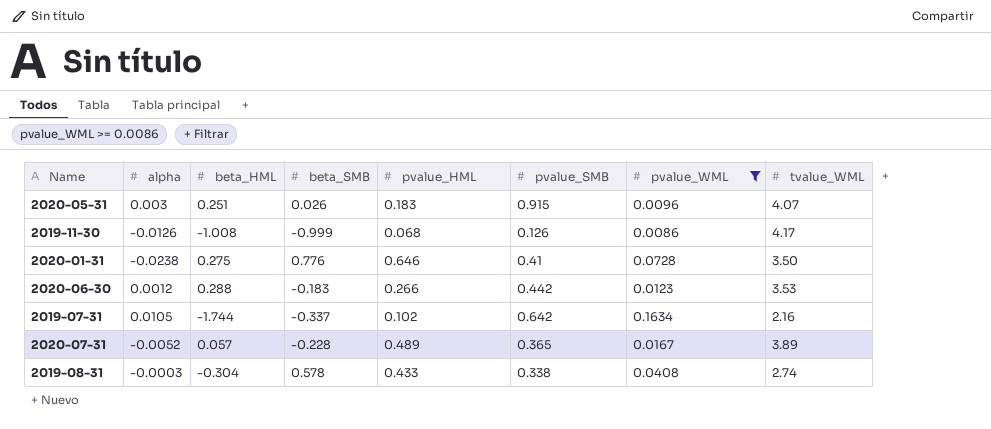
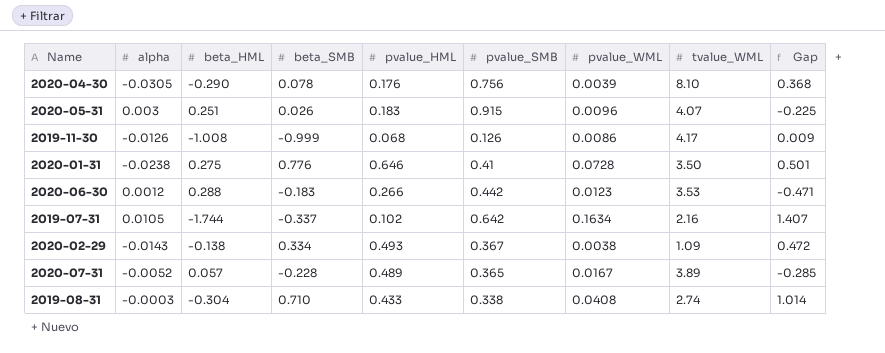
filter: pvalue_WML >= 0.0086 -> none
column Gap | formula: none -> [beta_SMB] - [beta_HML]
2019-08-31 | beta_SMB: 0.578 -> 0.710

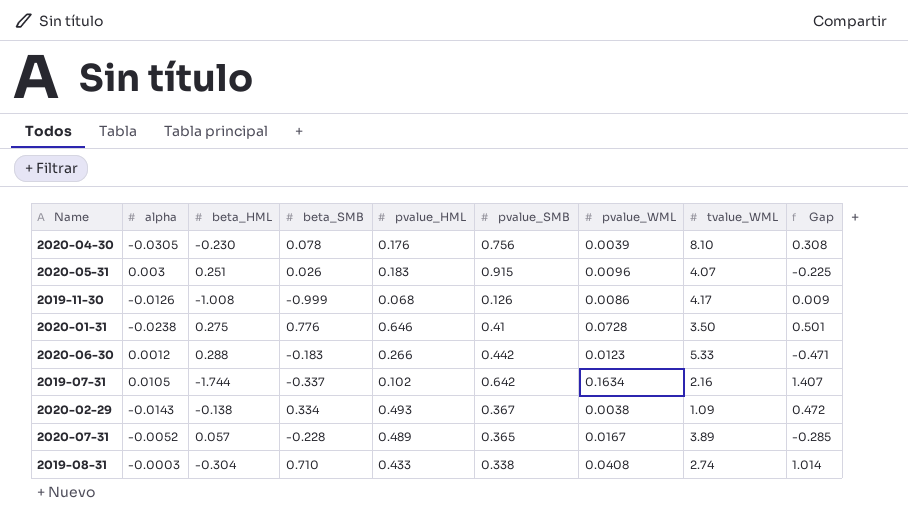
2020-04-30 | beta_HML: -0.290 -> -0.230
2020-04-30 | Gap: 0.368 -> 0.308
2020-06-30 | tvalue_WML: 3.53 -> 5.33

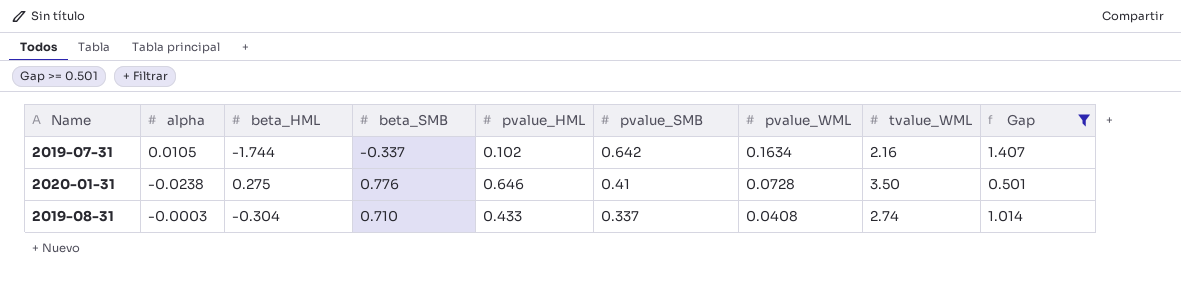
filter: none -> Gap >= 0.501
row order: none -> pvalue_SMB descending
2019-08-31 | pvalue_SMB: 0.338 -> 0.337

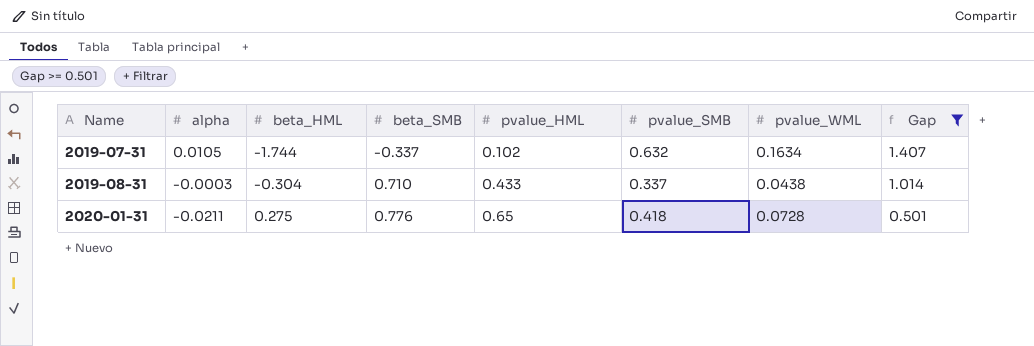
row order: pvalue_SMB descending -> Name ascending
column tvalue_WML | position: 8 -> none
2019-07-31 | pvalue_SMB: 0.642 -> 0.632
2019-08-31 | pvalue_WML: 0.0408 -> 0.0438
2020-01-31 | alpha: -0.0238 -> -0.0211
2020-01-31 | pvalue_HML: 0.646 -> 0.65
2020-01-31 | pvalue_SMB: 0.41 -> 0.418

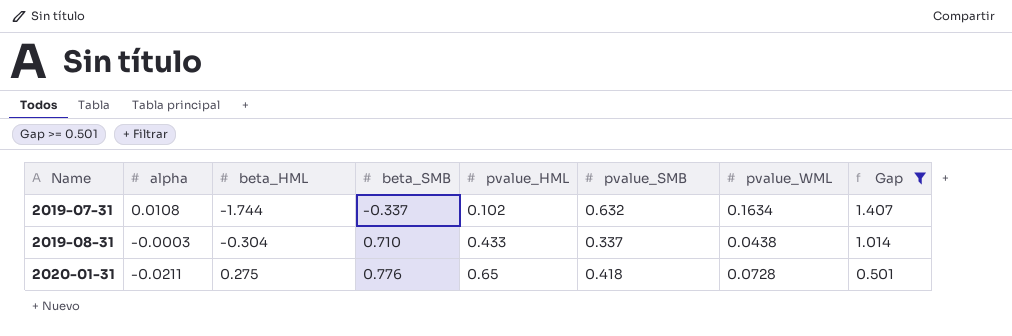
2019-07-31 | alpha: 0.0105 -> 0.0108

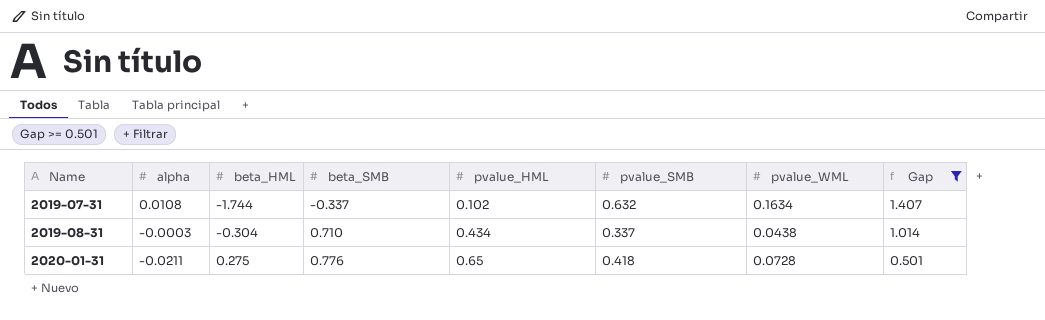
2019-08-31 | pvalue_HML: 0.433 -> 0.434

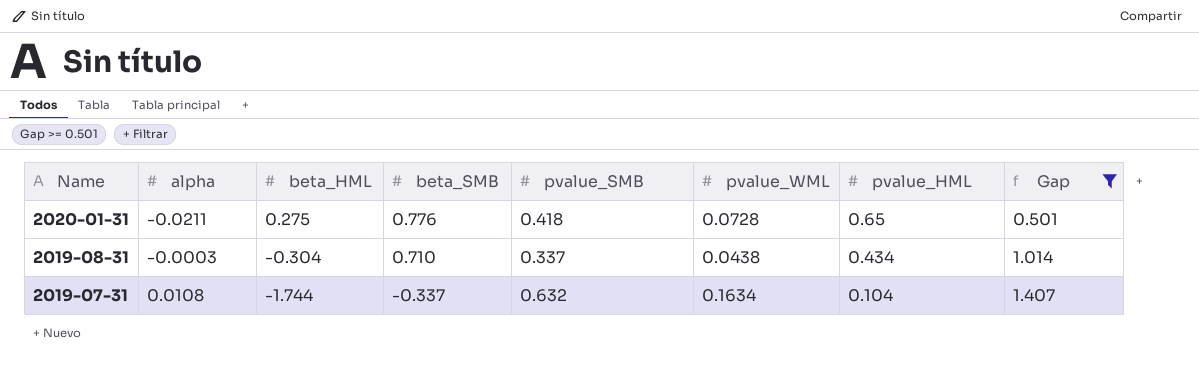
row order: Name ascending -> Name descending
column pvalue_HML | position: 5 -> 7
2019-07-31 | pvalue_HML: 0.102 -> 0.104

